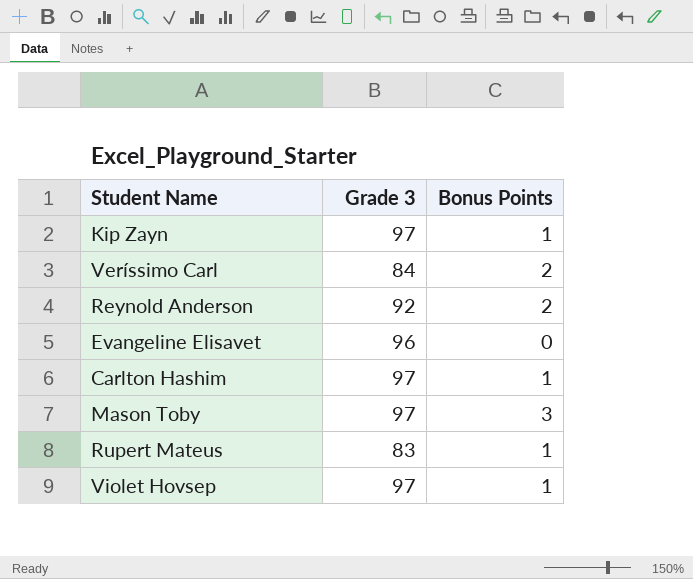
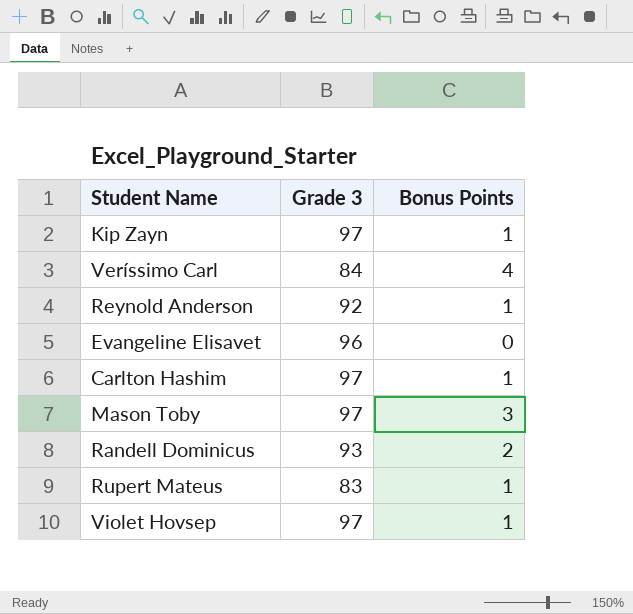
Veríssimo Carl | Bonus Points: 2 -> 4
Reynold Anderson | Bonus Points: 2 -> 1
row Randell Dominicus: none -> 93 | 2

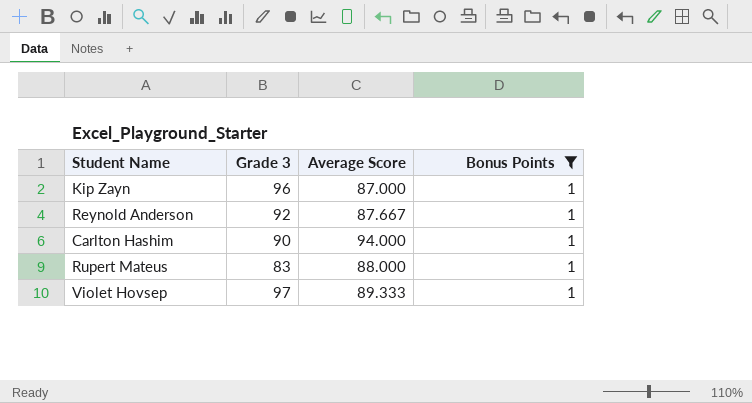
filter: none -> Bonus Points = 1
column Average Score | position: none -> 3
Kip Zayn | Grade 3: 97 -> 96
Carlton Hashim | Grade 3: 97 -> 90

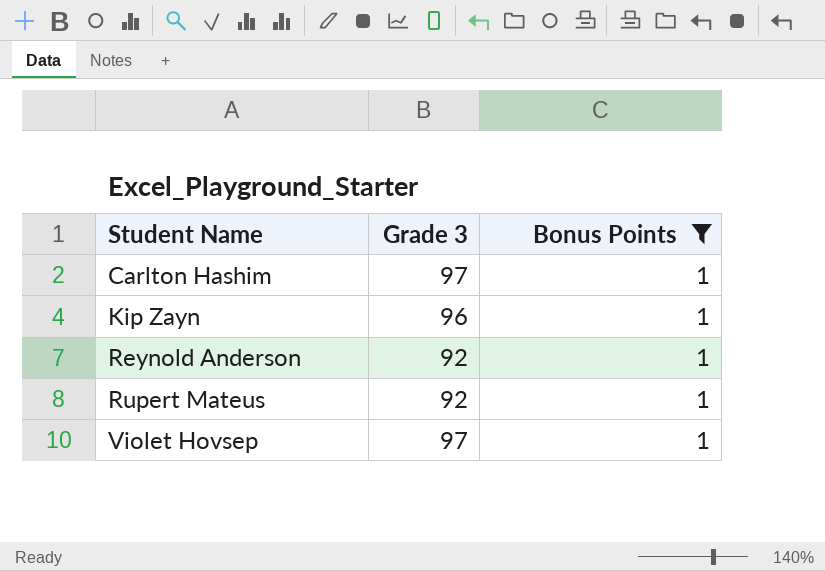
row order: none -> Student Name ascending
column Average Score | position: 3 -> none
Carlton Hashim | Grade 3: 90 -> 97
Rupert Mateus | Grade 3: 83 -> 92

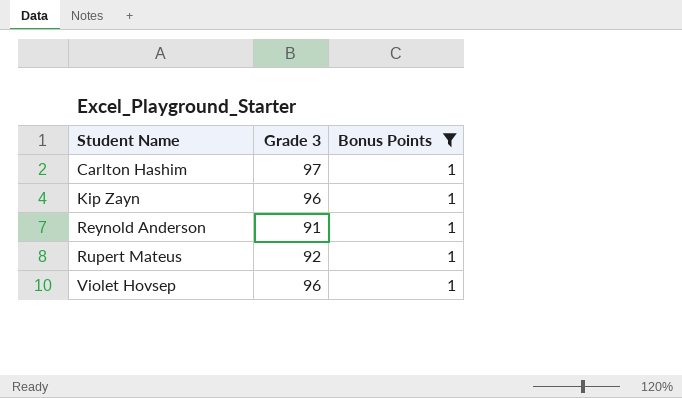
Reynold Anderson | Grade 3: 92 -> 91
Violet Hovsep | Grade 3: 97 -> 96

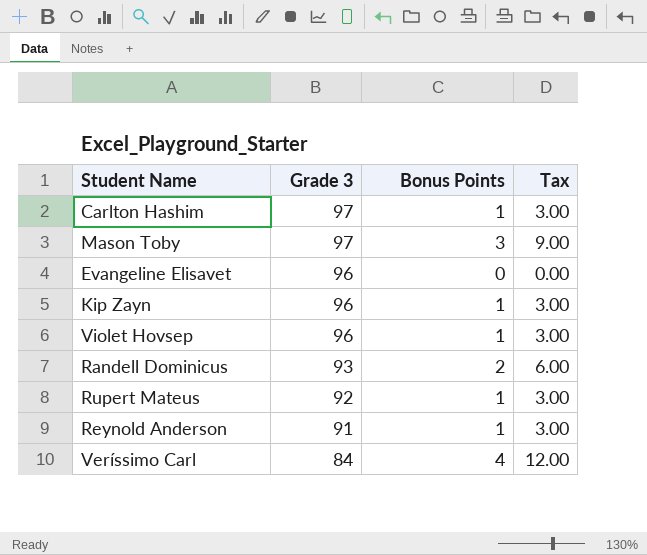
filter: Bonus Points = 1 -> none
row order: Student Name ascending -> Grade 3 descending
column Tax | formula: none -> [Bonus Points] * 3

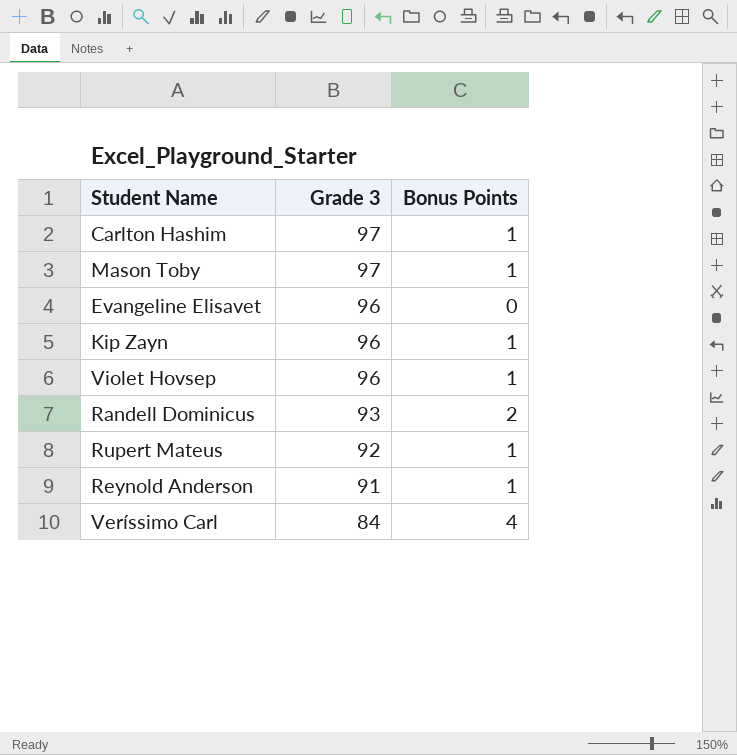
column Tax | formula: [Bonus Points] * 3 -> none
Mason Toby | Bonus Points: 3 -> 1

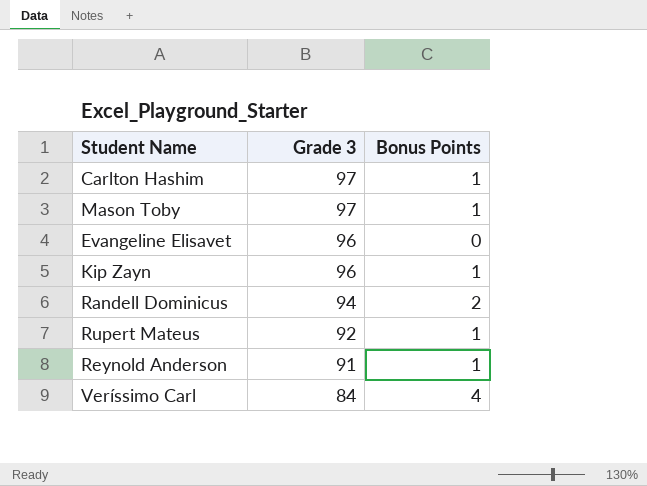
row Violet Hovsep: 96 | 1 -> none
Randell Dominicus | Grade 3: 93 -> 94

